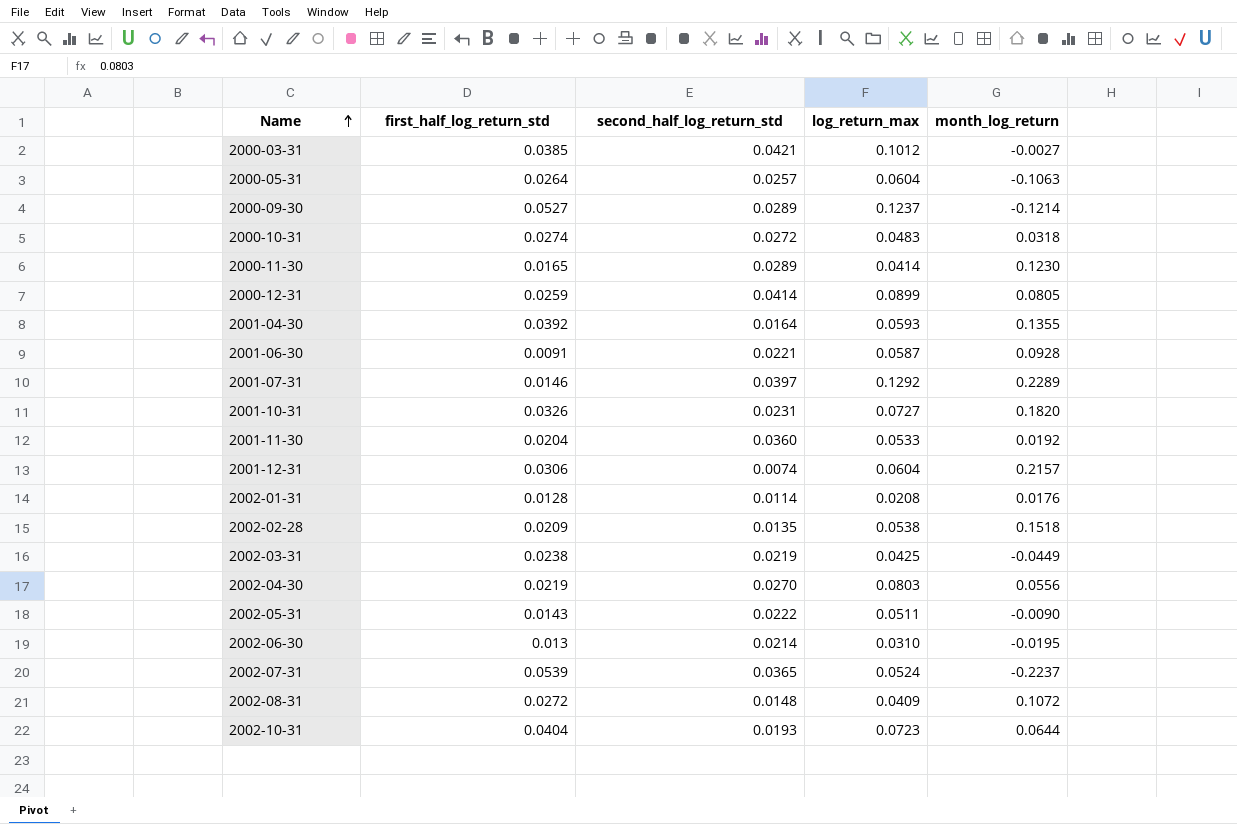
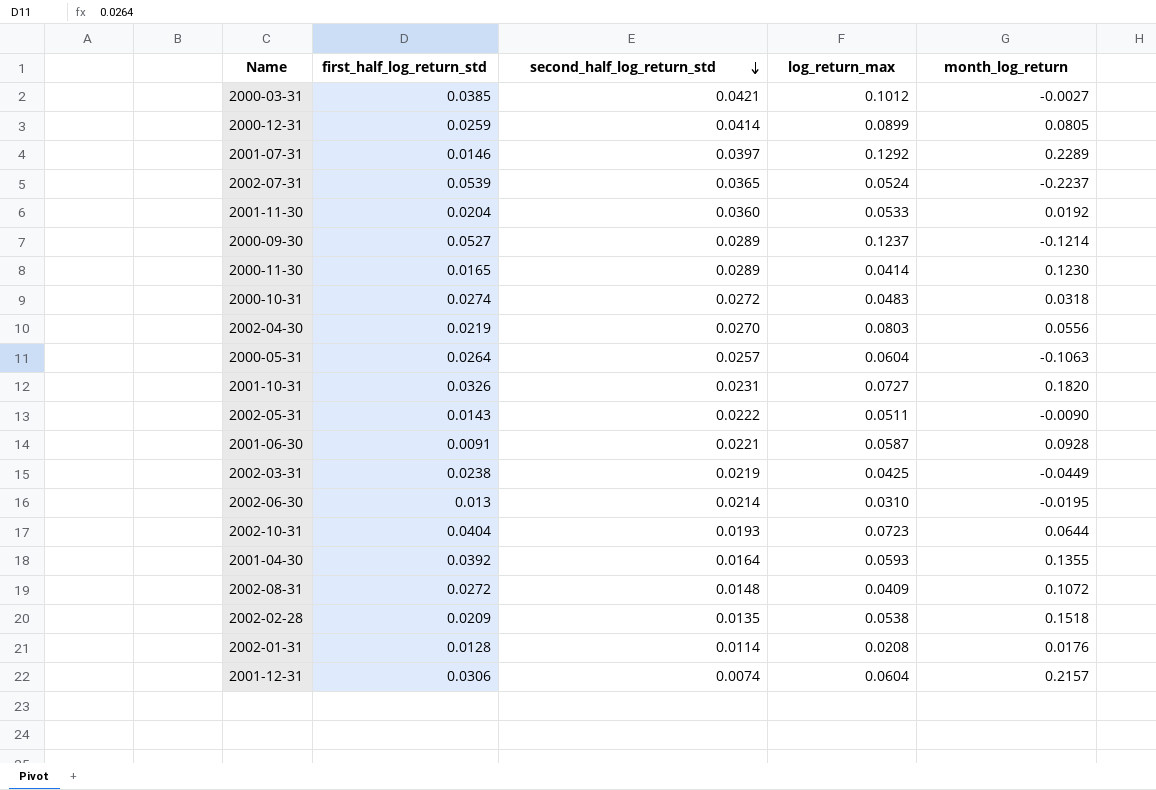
row order: Name ascending -> second_half_log_return_std descending

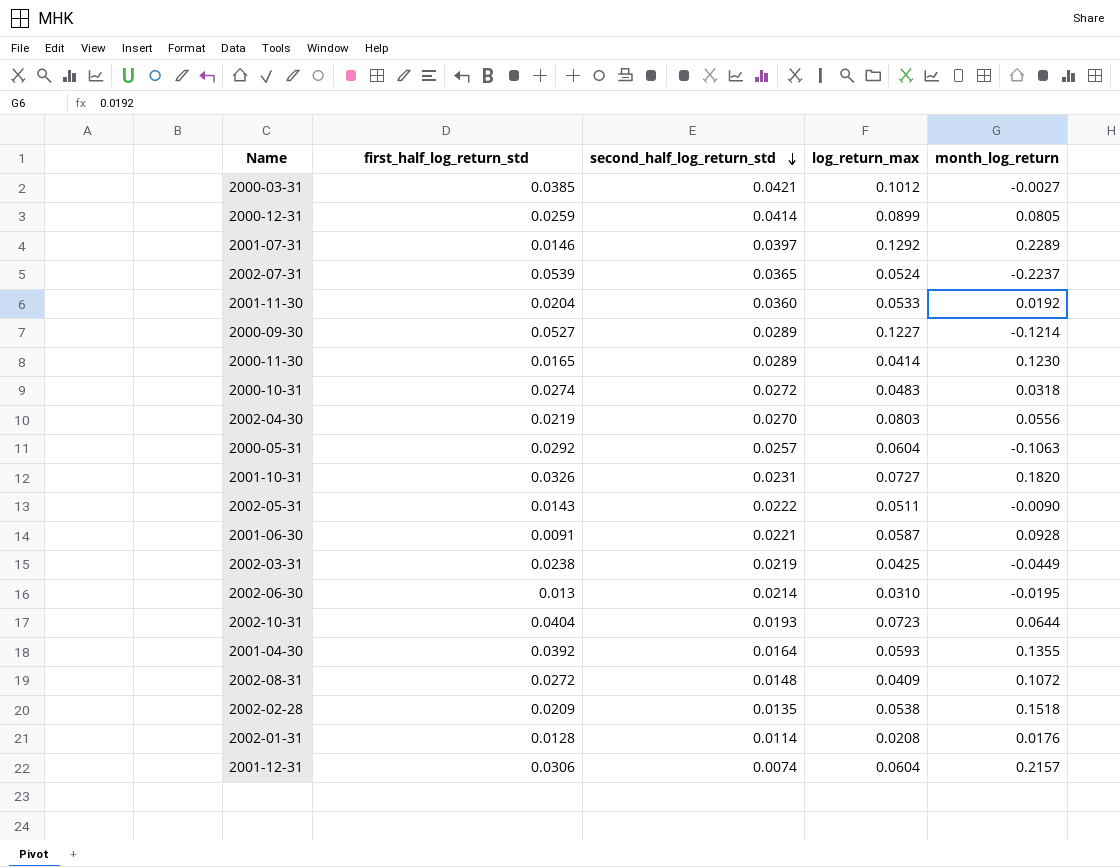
2000-09-30 | log_return_max: 0.1237 -> 0.1227
2000-05-31 | first_half_log_return_std: 0.0264 -> 0.0292

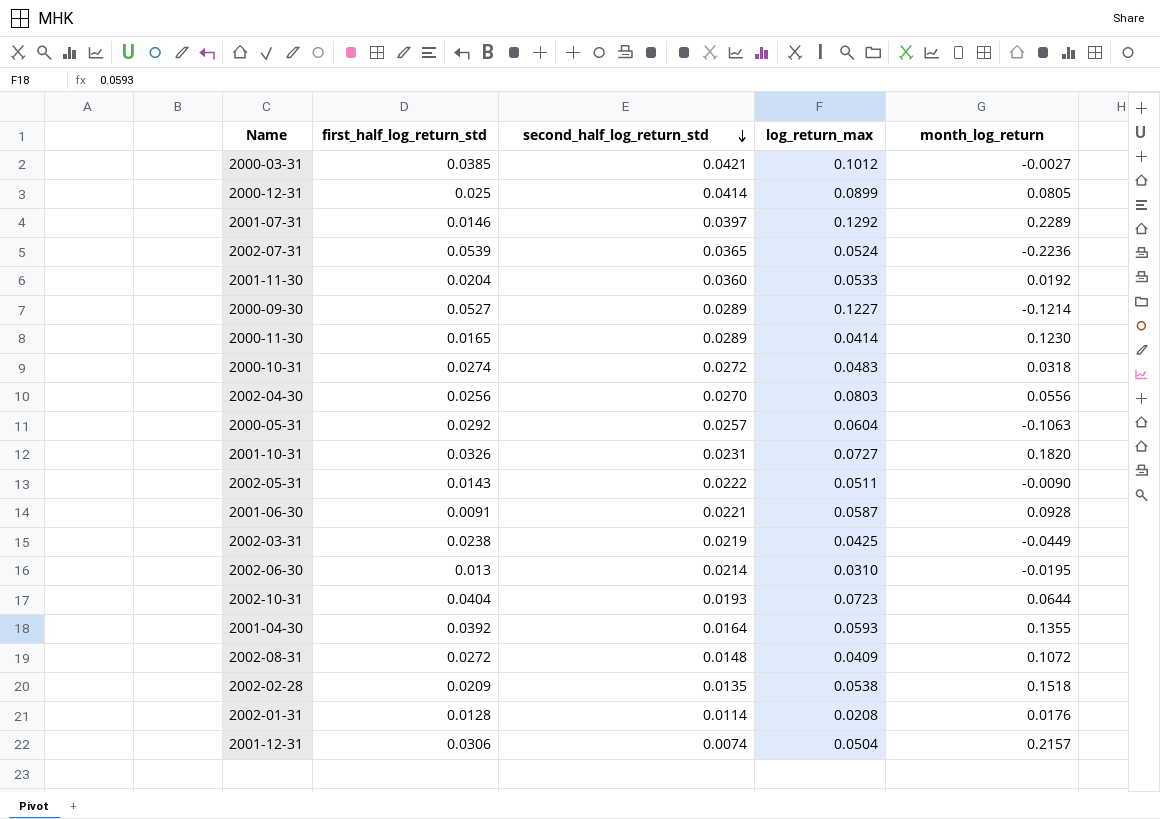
2000-12-31 | first_half_log_return_std: 0.0259 -> 0.025
2002-07-31 | month_log_return: -0.2237 -> -0.2236
2002-04-30 | first_half_log_return_std: 0.0219 -> 0.0256
2001-12-31 | log_return_max: 0.0604 -> 0.0504

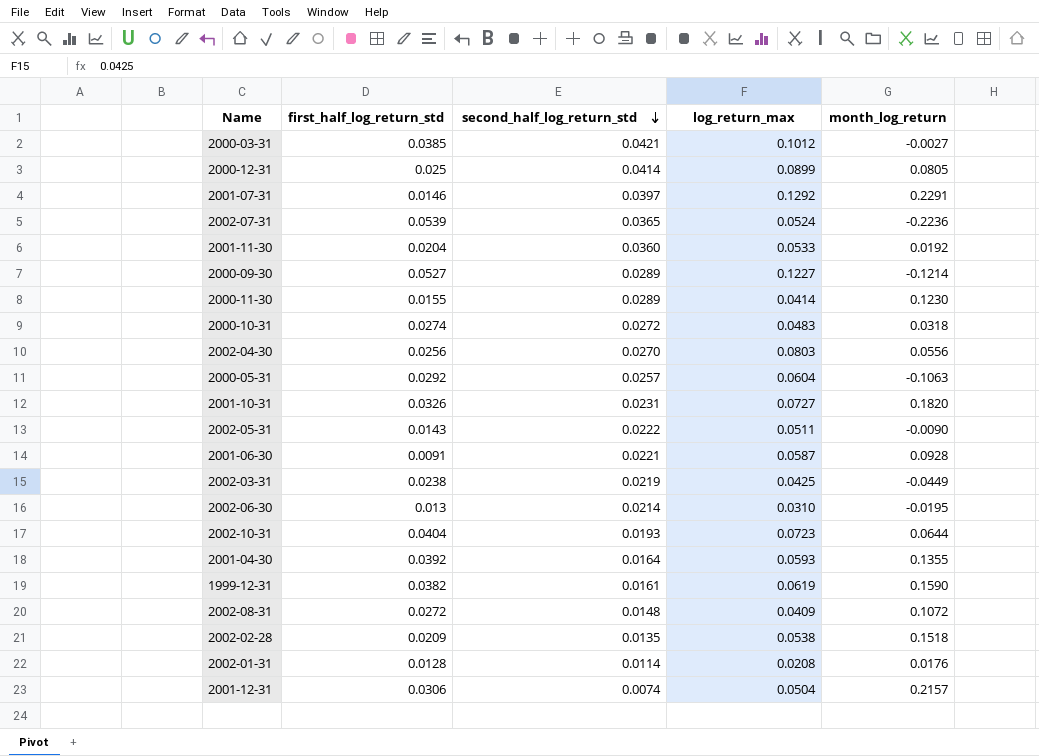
2001-07-31 | month_log_return: 0.2289 -> 0.2291
2000-11-30 | first_half_log_return_std: 0.0165 -> 0.0155
row 1999-12-31: none -> 0.0382 | 0.0161 | 0.0619 | 0.1590

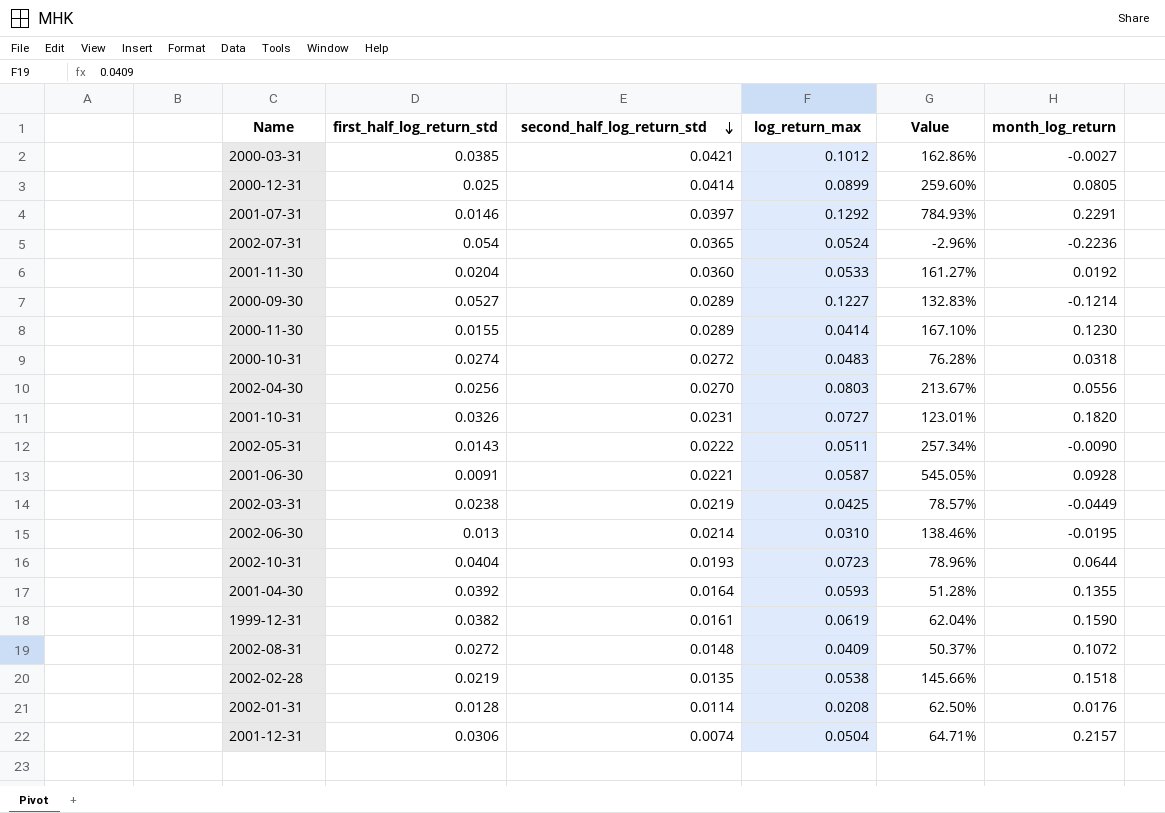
column Value | formula: none -> ([log_return_max] - [first_half_log_return_std]) / [first_half_log_return_std]
row 2000-05-31: 0.0292 | 0.0257 | 0.0604 | -0.1063 -> none
2002-07-31 | first_half_log_return_std: 0.0539 -> 0.054
2002-02-28 | first_half_log_return_std: 0.0209 -> 0.0219

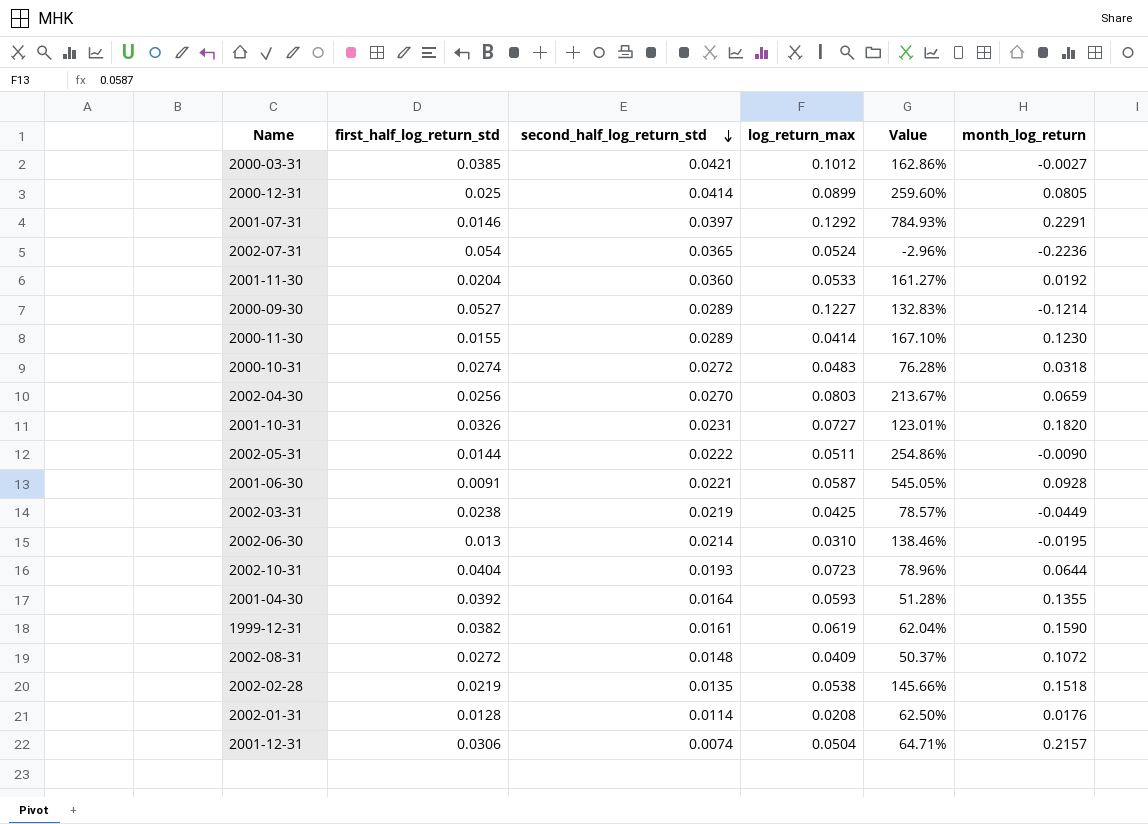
2002-04-30 | month_log_return: 0.0556 -> 0.0659
2002-05-31 | first_half_log_return_std: 0.0143 -> 0.0144
2002-05-31 | Value: 257.34% -> 254.86%

